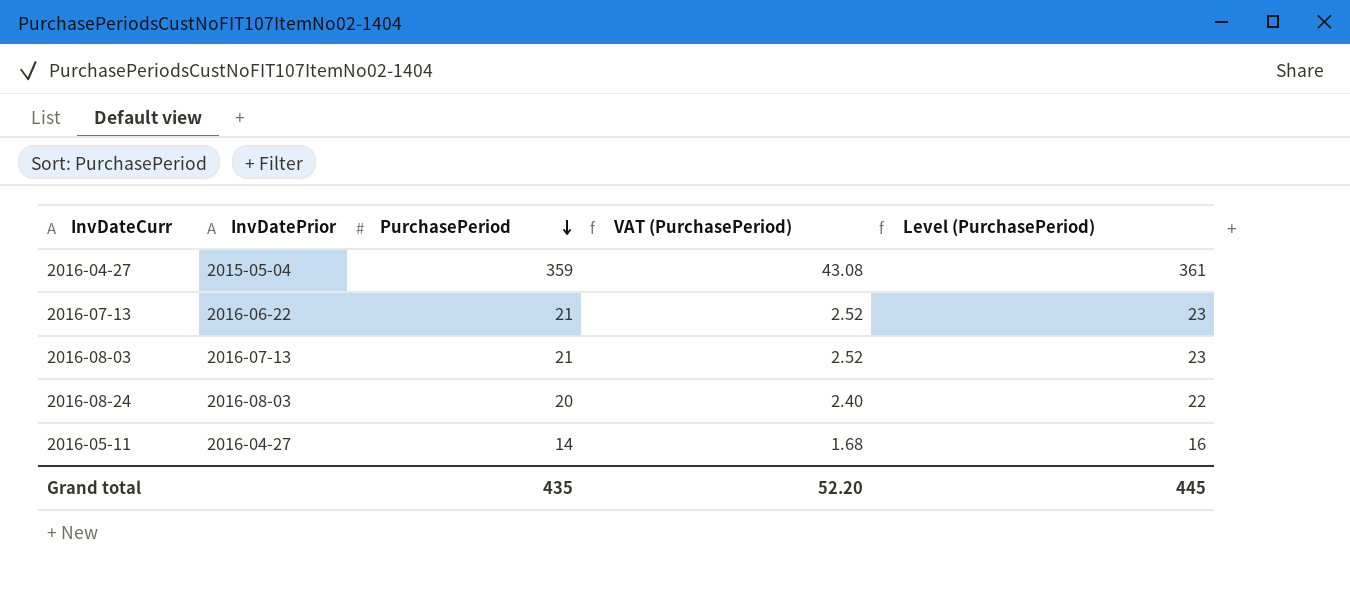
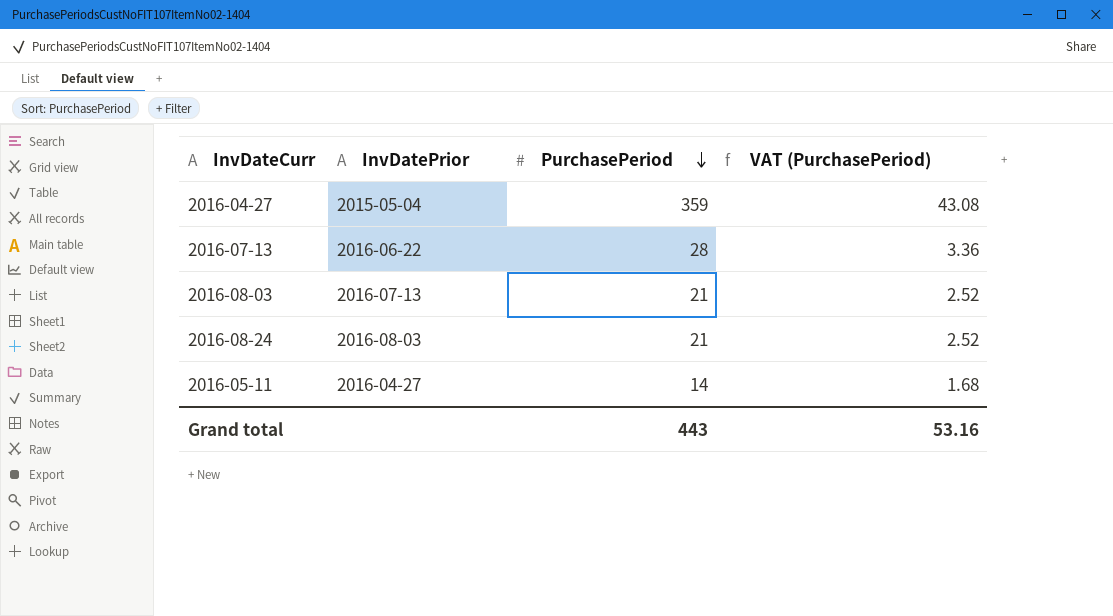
column Level (PurchasePeriod) | formula: [PurchasePeriod] + 2 -> none
2016-07-13 | PurchasePeriod: 21 -> 28
2016-07-13 | VAT (PurchasePeriod): 2.52 -> 3.36
2016-08-24 | PurchasePeriod: 20 -> 21
2016-08-24 | VAT (PurchasePeriod): 2.40 -> 2.52
Grand total | PurchasePeriod: 435 -> 443
Grand total | VAT (PurchasePeriod): 52.20 -> 53.16

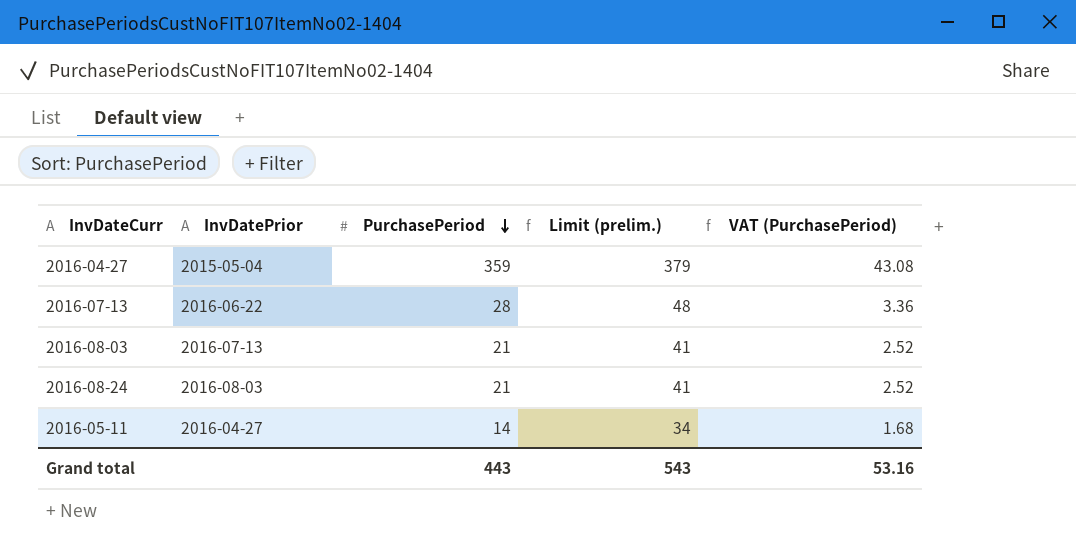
column Limit (prelim.) | formula: none -> [PurchasePeriod] + 20

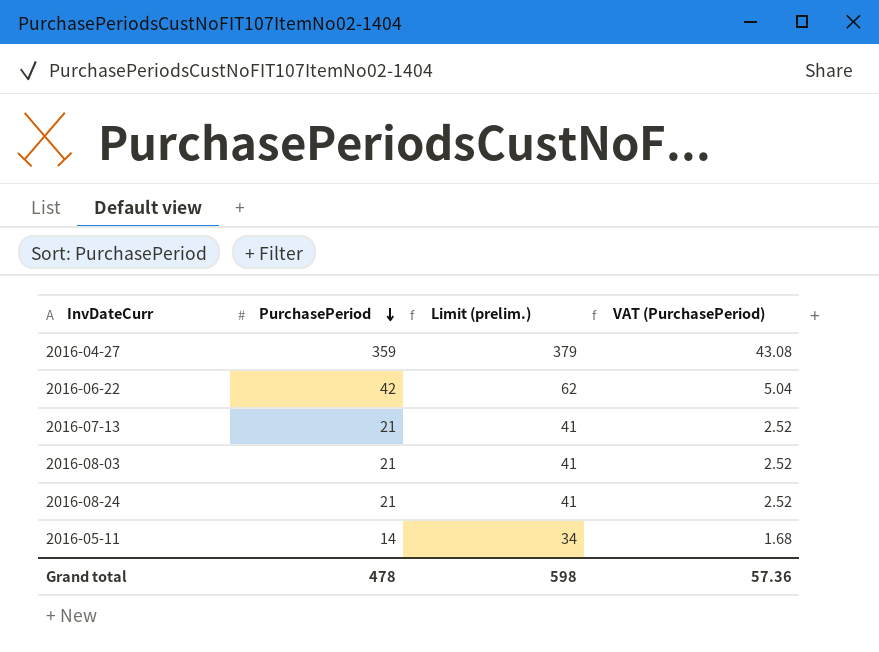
column InvDatePrior | position: 2 -> none
row 2016-06-22: none -> 42 | 62 | 5.04
2016-07-13 | PurchasePeriod: 28 -> 21
2016-07-13 | Limit (prelim.): 48 -> 41
2016-07-13 | VAT (PurchasePeriod): 3.36 -> 2.52
Grand total | PurchasePeriod: 443 -> 478
Grand total | Limit (prelim.): 543 -> 598
Grand total | VAT (PurchasePeriod): 53.16 -> 57.36

